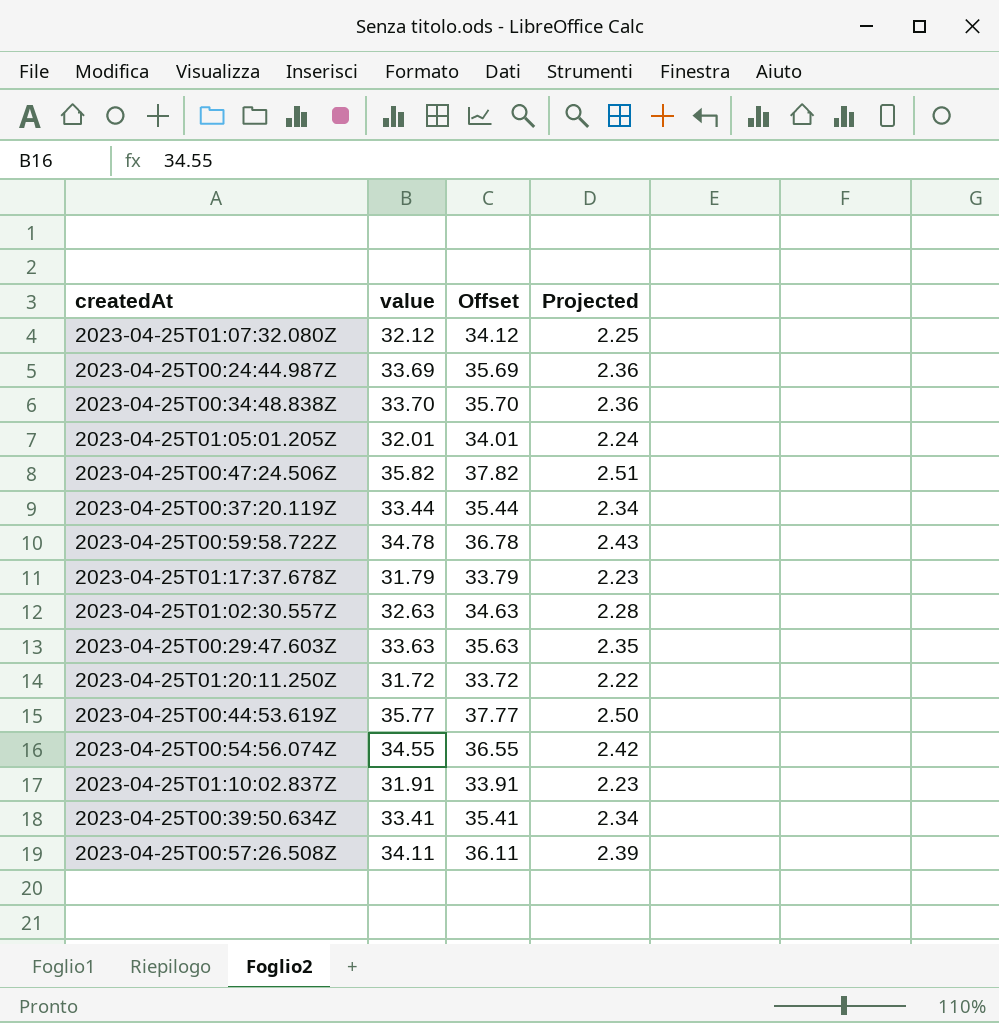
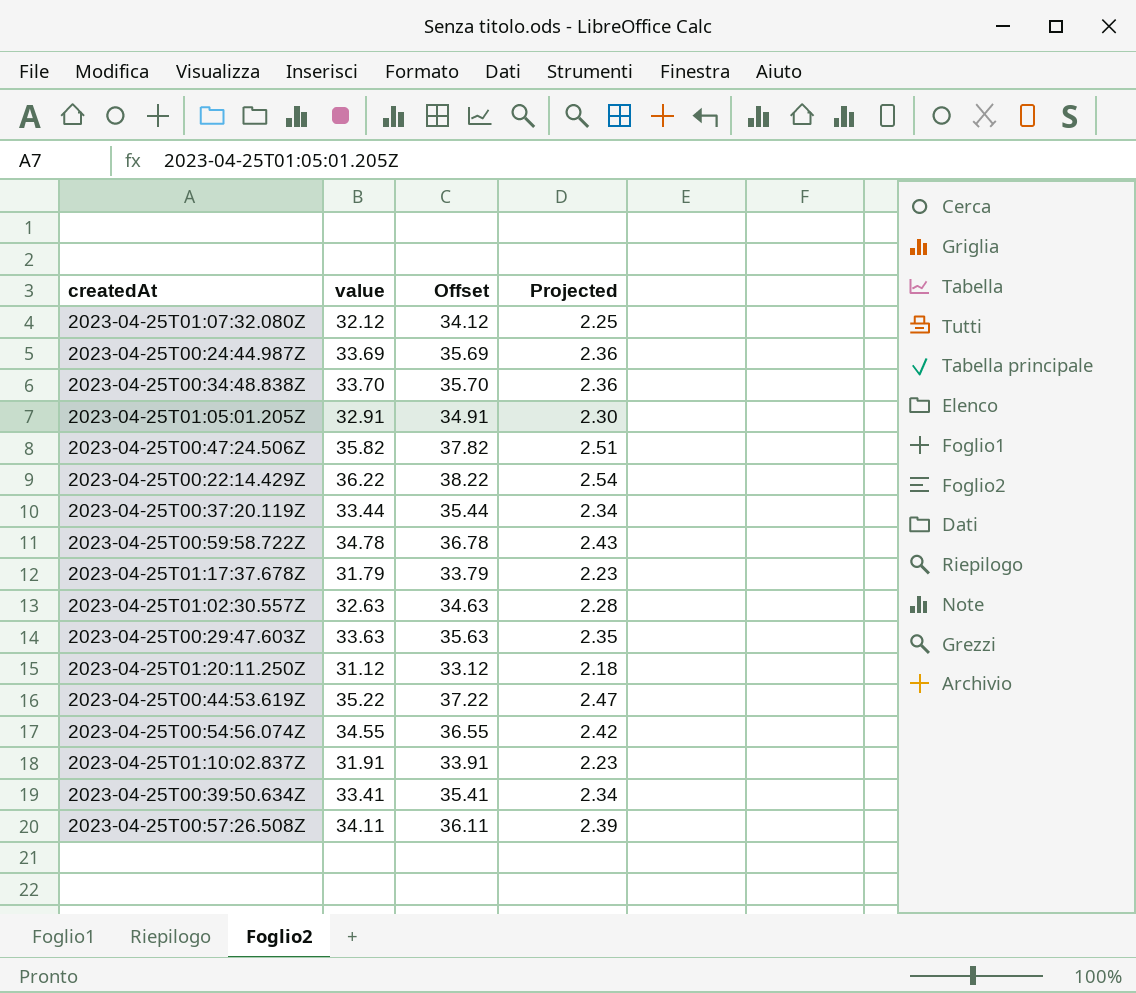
2023-04-25T01:05:01.205Z | value: 32.01 -> 32.91
2023-04-25T01:05:01.205Z | Offset: 34.01 -> 34.91
2023-04-25T01:05:01.205Z | Projected: 2.24 -> 2.30
row 2023-04-25T00:22:14.429Z: none -> 36.22 | 38.22 | 2.54
2023-04-25T01:20:11.250Z | value: 31.72 -> 31.12
2023-04-25T01:20:11.250Z | Offset: 33.72 -> 33.12
2023-04-25T01:20:11.250Z | Projected: 2.22 -> 2.18
2023-04-25T00:44:53.619Z | value: 35.77 -> 35.22
2023-04-25T00:44:53.619Z | Offset: 37.77 -> 37.22
2023-04-25T00:44:53.619Z | Projected: 2.50 -> 2.47

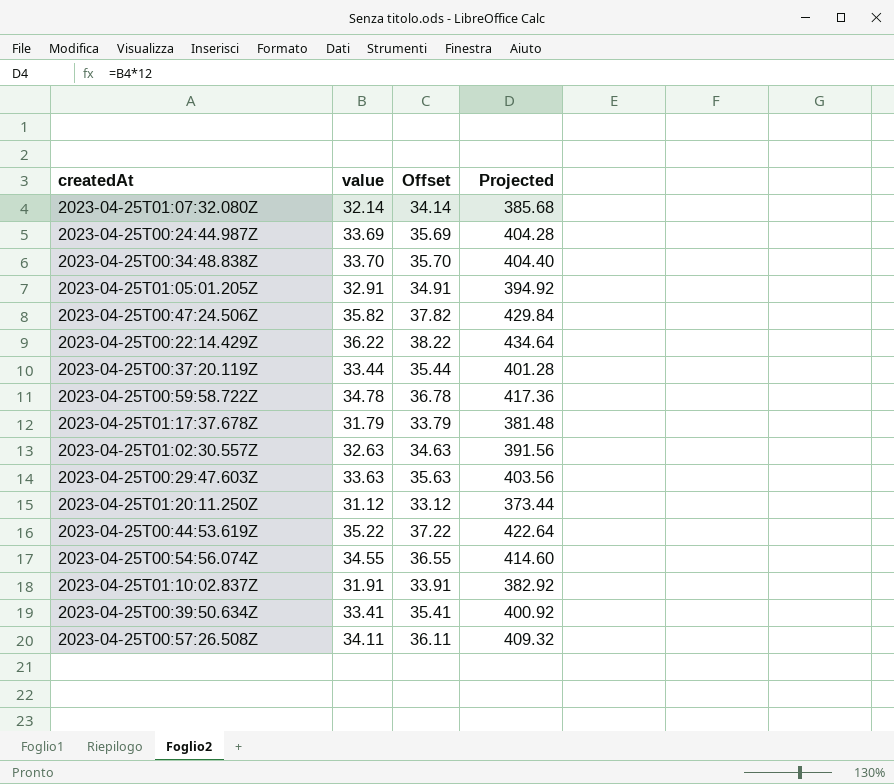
column Projected | formula: [value] * 0.07 -> [value] * 12
2023-04-25T01:07:32.080Z | value: 32.12 -> 32.14
2023-04-25T01:07:32.080Z | Offset: 34.12 -> 34.14

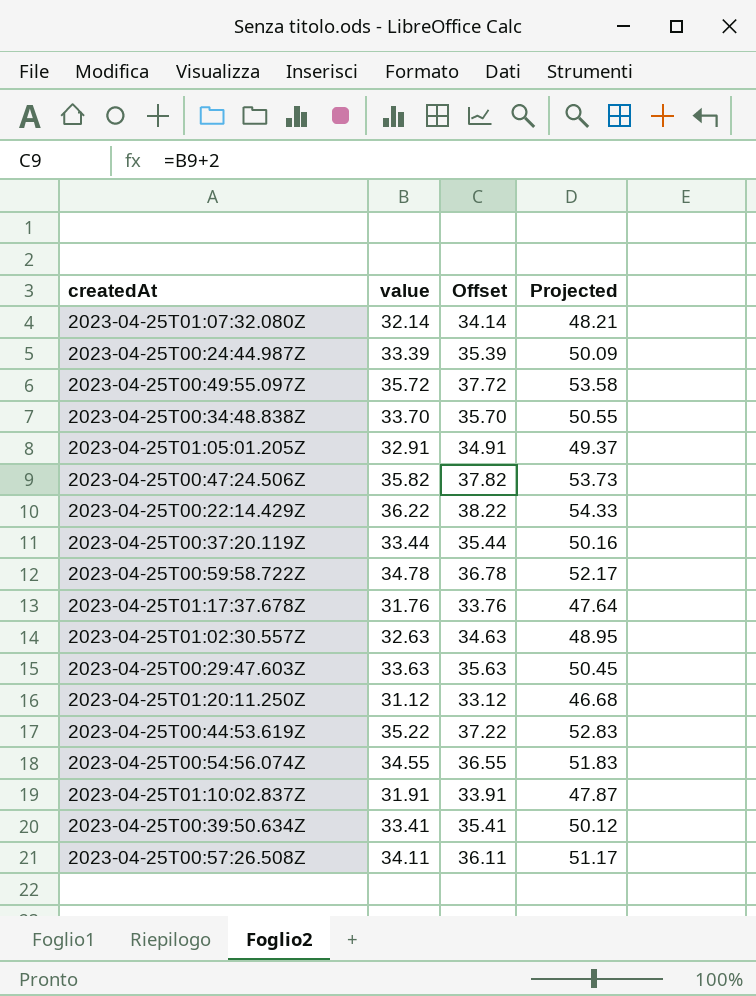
column Projected | formula: [value] * 12 -> [value] * 1.5
2023-04-25T00:24:44.987Z | value: 33.69 -> 33.39
2023-04-25T00:24:44.987Z | Offset: 35.69 -> 35.39
row 2023-04-25T00:49:55.097Z: none -> 35.72 | 37.72 | 53.58
2023-04-25T01:17:37.678Z | value: 31.79 -> 31.76
2023-04-25T01:17:37.678Z | Offset: 33.79 -> 33.76

